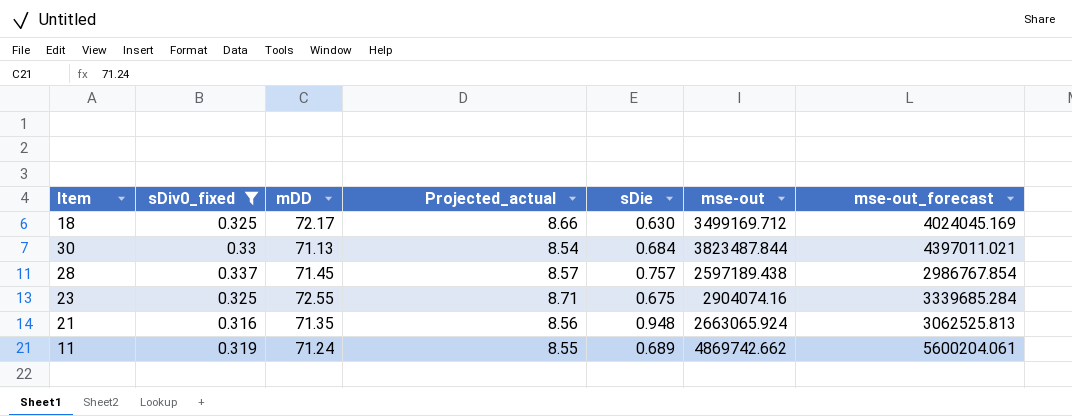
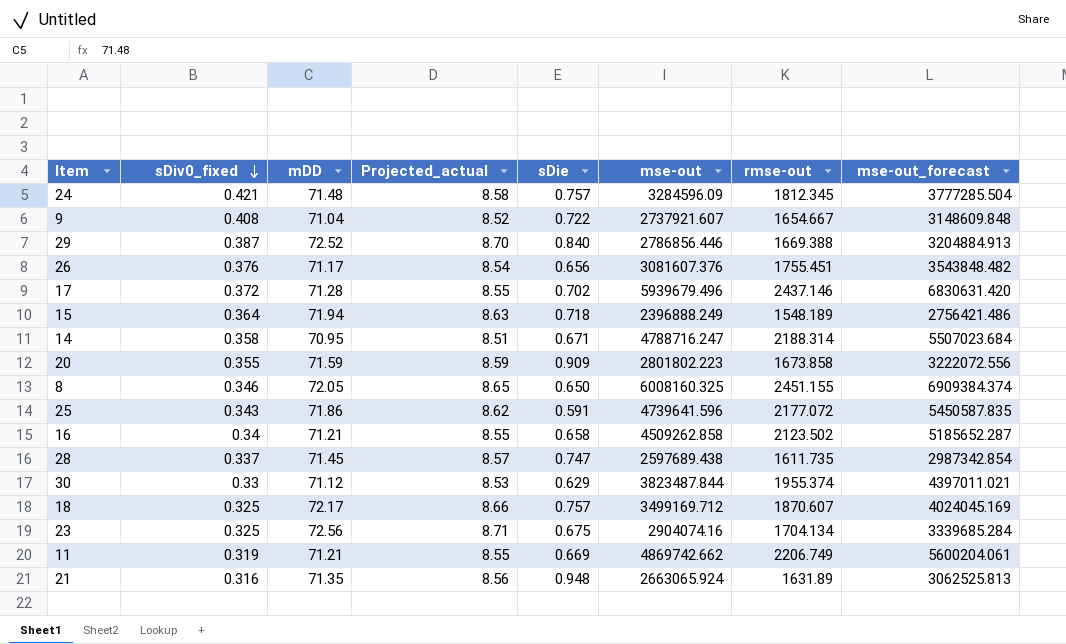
filter: sDiv0_fixed <= 0.337 -> none
row order: none -> sDiv0_fixed descending
column rmse-out | position: none -> 7
28 | sDie: 0.757 -> 0.747
28 | mse-out: 2597189.438 -> 2597689.438
28 | mse-out_forecast: 2986767.854 -> 2987342.854
30 | mDD: 71.13 -> 71.12
30 | Projected_actual: 8.54 -> 8.53
30 | sDie: 0.684 -> 0.629
18 | sDie: 0.630 -> 0.757
23 | mDD: 72.55 -> 72.56
11 | mDD: 71.24 -> 71.21
11 | sDie: 0.689 -> 0.669

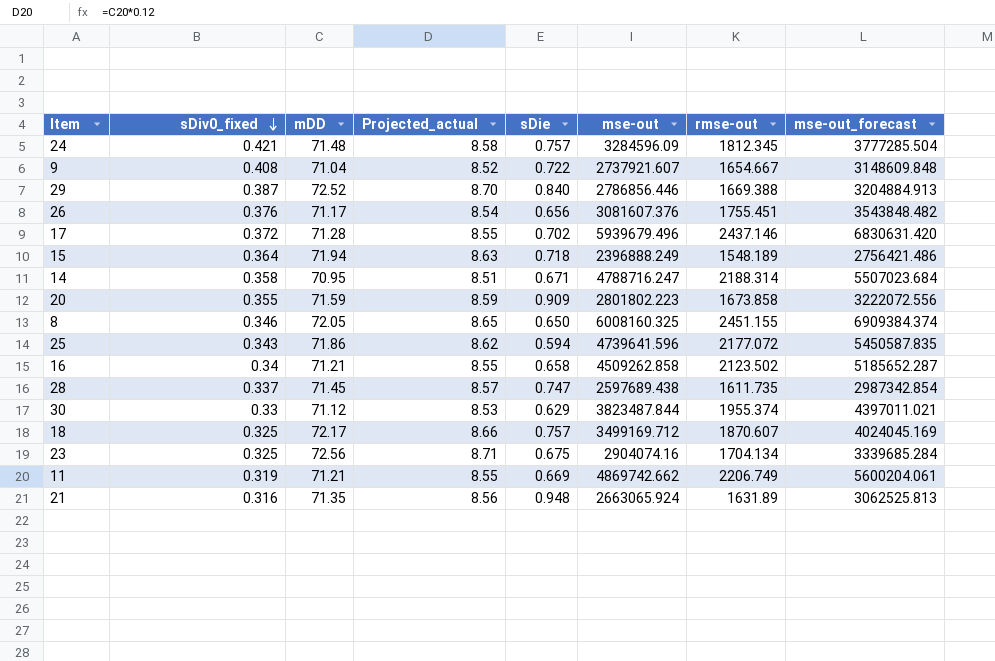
25 | sDie: 0.591 -> 0.594

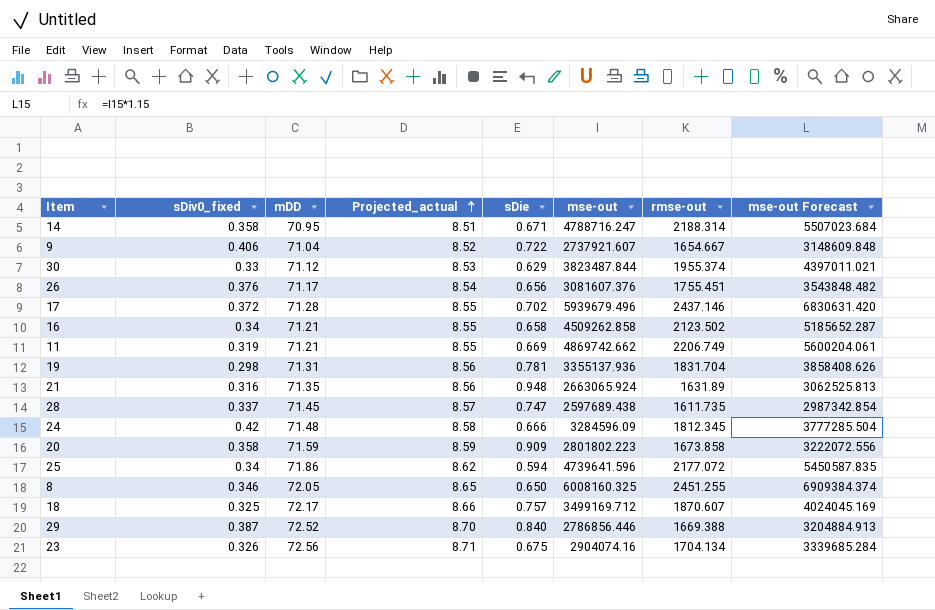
row order: sDiv0_fixed descending -> Projected_actual ascending
column name: mse-out_forecast -> mse-out Forecast
row 15: 0.364 | 71.94 | 8.63 | 0.718 | 2396888.249 | 1548.189 | 2756421.486 -> none
9 | sDiv0_fixed: 0.408 -> 0.406
row 19: none -> 0.298 | 71.31 | 8.56 | 0.781 | 3355137.936 | 1831.704 | 3858408.626
24 | sDiv0_fixed: 0.421 -> 0.42
24 | sDie: 0.757 -> 0.666
20 | sDiv0_fixed: 0.355 -> 0.358
25 | sDiv0_fixed: 0.343 -> 0.34
8 | rmse-out: 2451.155 -> 2451.255
23 | sDiv0_fixed: 0.325 -> 0.326

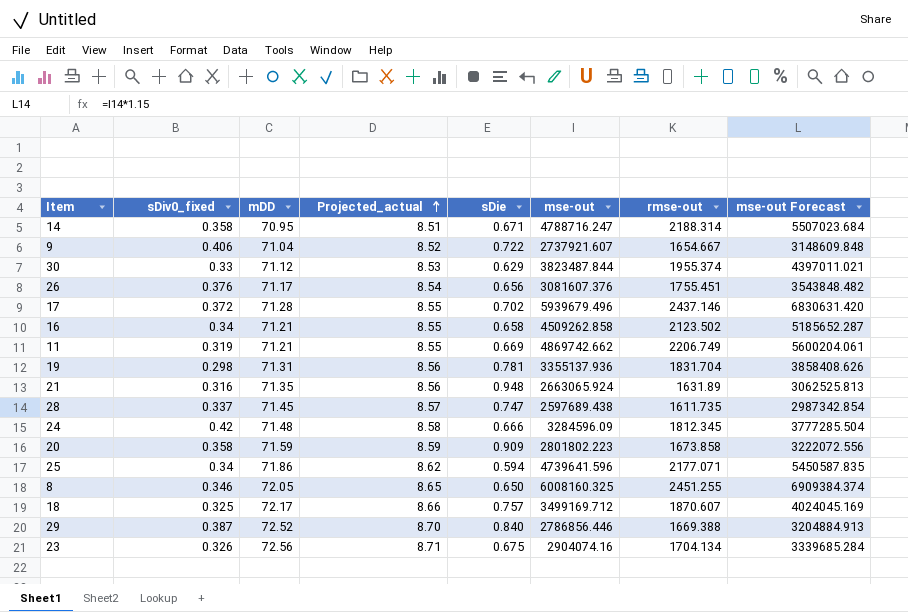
25 | rmse-out: 2177.072 -> 2177.071

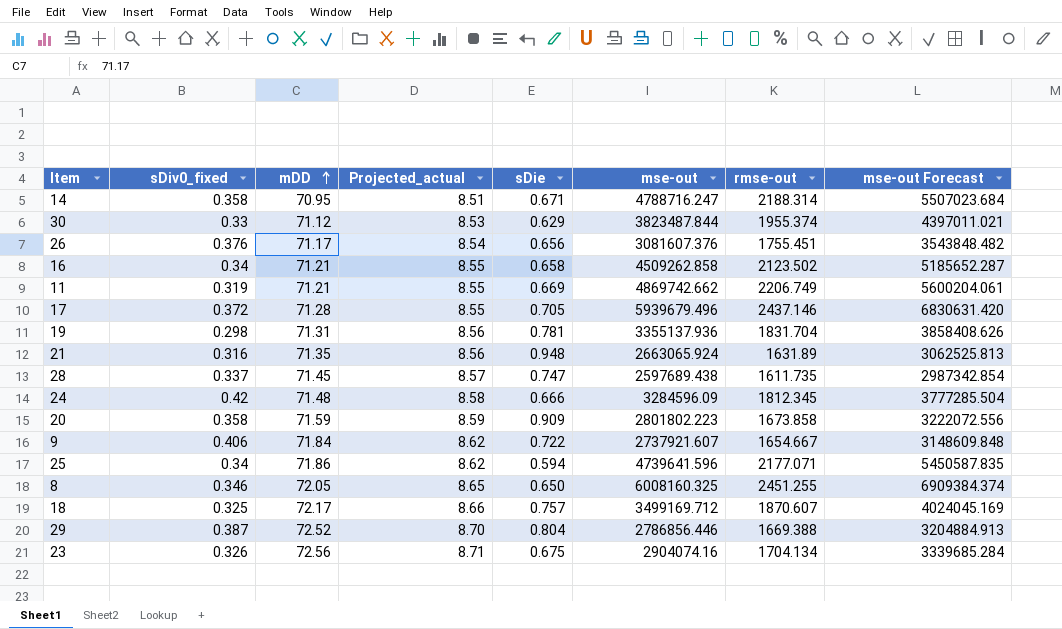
row order: Projected_actual ascending -> mDD ascending
17 | sDie: 0.702 -> 0.705
9 | mDD: 71.04 -> 71.84
9 | Projected_actual: 8.52 -> 8.62
29 | sDie: 0.840 -> 0.804

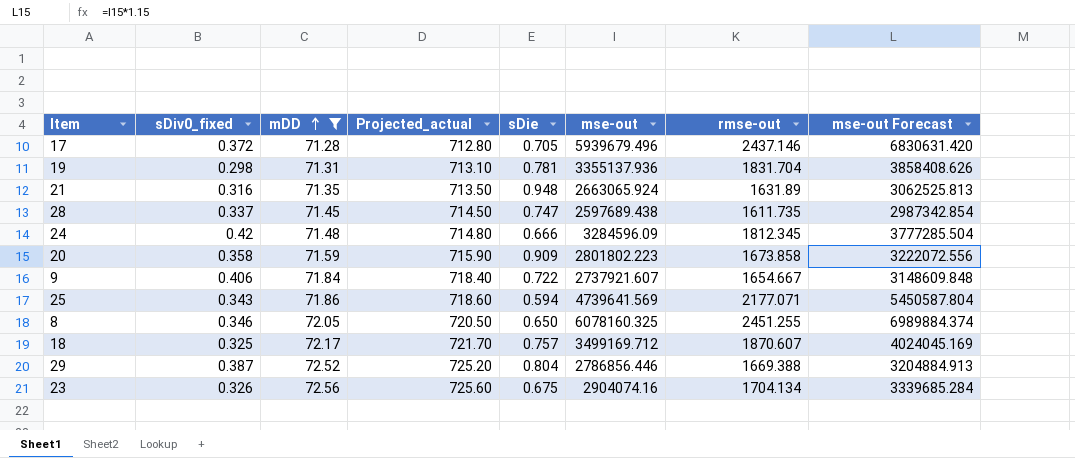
filter: none -> mDD >= 71.28
column Projected_actual | formula: [mDD] * 0.12 -> [mDD] * 10
25 | sDiv0_fixed: 0.34 -> 0.343
25 | mse-out: 4739641.596 -> 4739641.569
25 | mse-out Forecast: 5450587.835 -> 5450587.804
8 | mse-out: 6008160.325 -> 6078160.325
8 | mse-out Forecast: 6909384.374 -> 6989884.374

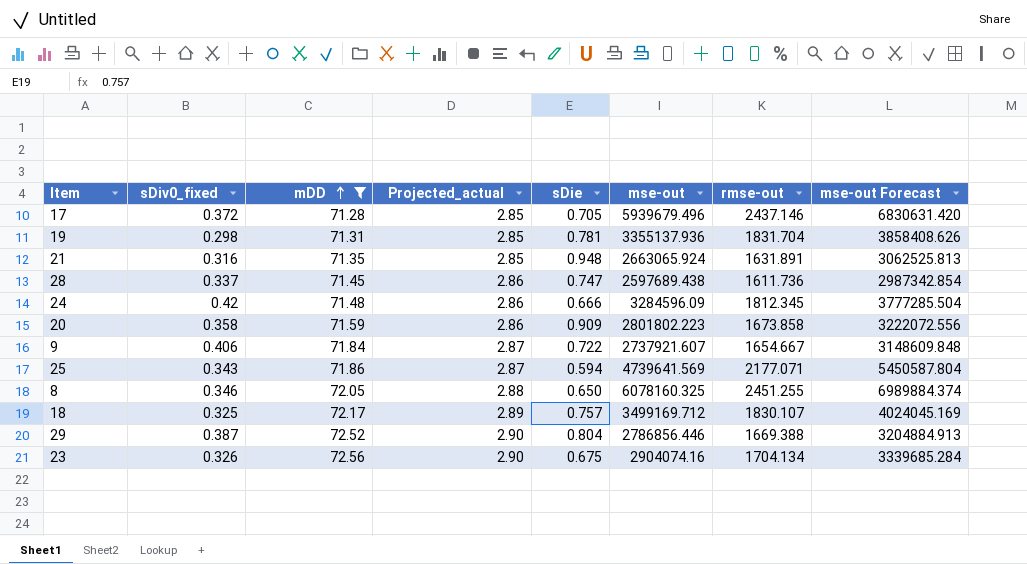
column Projected_actual | formula: [mDD] * 10 -> [mDD] * 0.04
21 | rmse-out: 1631.89 -> 1631.891
28 | rmse-out: 1611.735 -> 1611.736
18 | rmse-out: 1870.607 -> 1830.107

